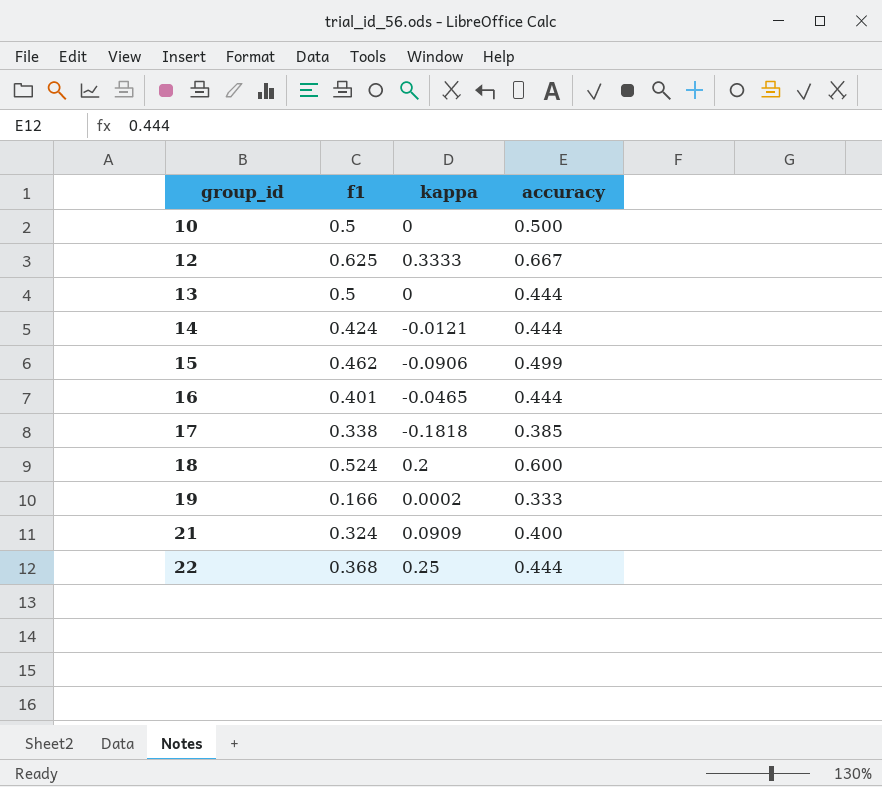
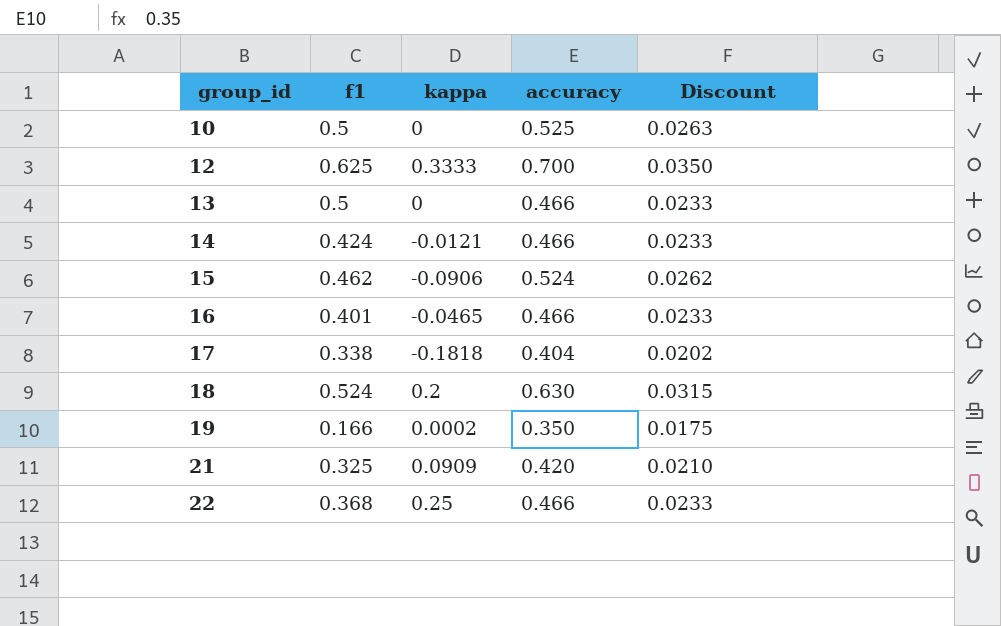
column Discount | formula: none -> [accuracy] * 0.05
10 | accuracy: 0.500 -> 0.525
12 | accuracy: 0.667 -> 0.700
13 | accuracy: 0.444 -> 0.466
14 | accuracy: 0.444 -> 0.466
15 | accuracy: 0.499 -> 0.524
16 | accuracy: 0.444 -> 0.466
17 | accuracy: 0.385 -> 0.404
18 | accuracy: 0.600 -> 0.630
19 | accuracy: 0.333 -> 0.350
21 | f1: 0.324 -> 0.325
21 | accuracy: 0.400 -> 0.420
22 | accuracy: 0.444 -> 0.466

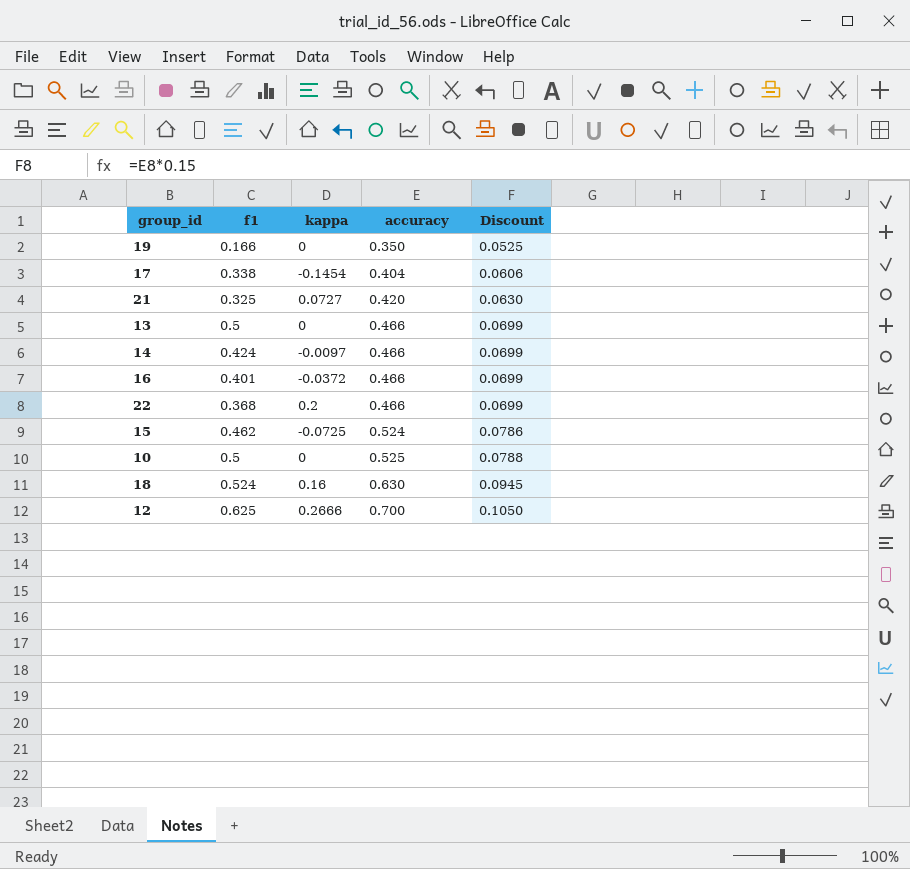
row order: group_id ascending -> accuracy ascending
column Discount | formula: [accuracy] * 0.05 -> [accuracy] * 0.15
19 | kappa: 0.0002 -> 0
17 | kappa: -0.1818 -> -0.1454
21 | kappa: 0.0909 -> 0.0727
14 | kappa: -0.0121 -> -0.0097
16 | kappa: -0.0465 -> -0.0372
22 | kappa: 0.25 -> 0.2
15 | kappa: -0.0906 -> -0.0725
18 | kappa: 0.2 -> 0.16
12 | kappa: 0.3333 -> 0.2666

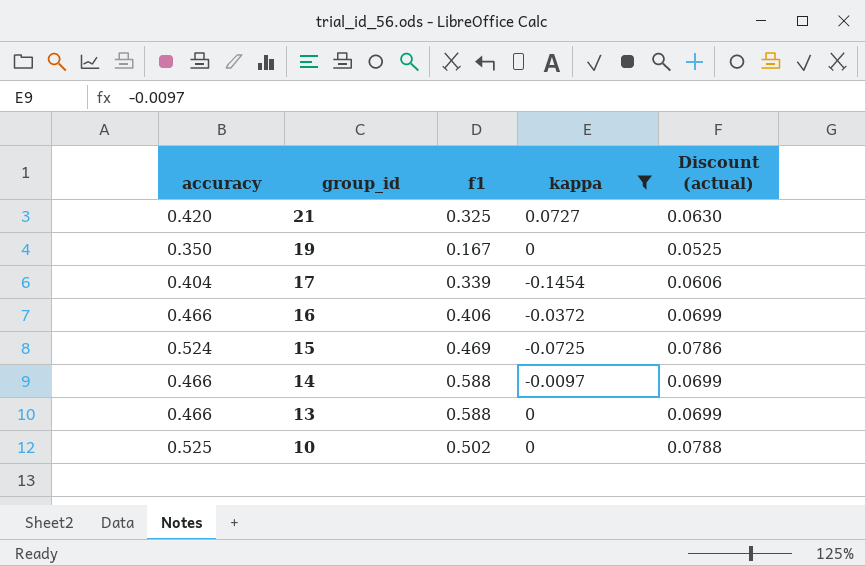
filter: none -> kappa <= 0.0727
row order: accuracy ascending -> group_id descending
column accuracy | position: 4 -> 1
column name: Discount -> Discount (actual)
19 | f1: 0.166 -> 0.167
17 | f1: 0.338 -> 0.339
16 | f1: 0.401 -> 0.406
15 | f1: 0.462 -> 0.469
14 | f1: 0.424 -> 0.588
13 | f1: 0.5 -> 0.588
10 | f1: 0.5 -> 0.502

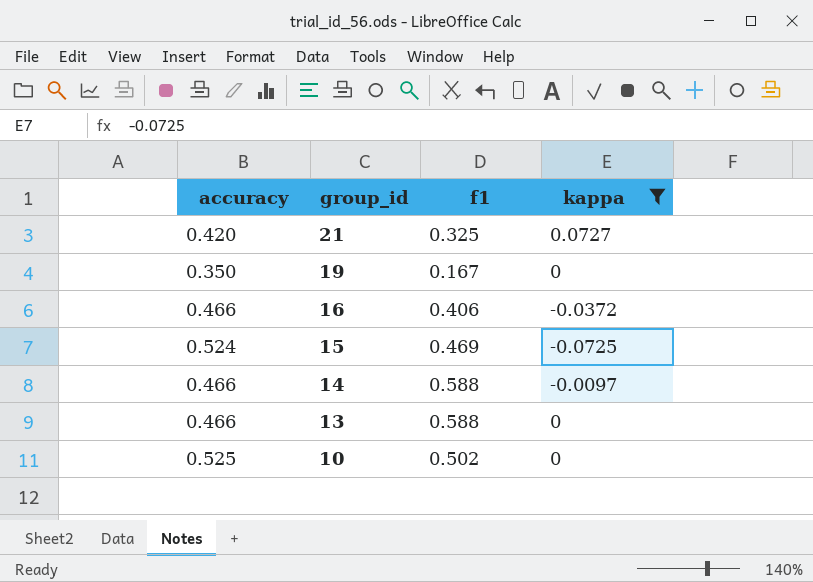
column Discount (actual) | formula: [accuracy] * 0.15 -> none
row 17: 0.404 | 0.339 | -0.1454 | 0.0606 -> none

